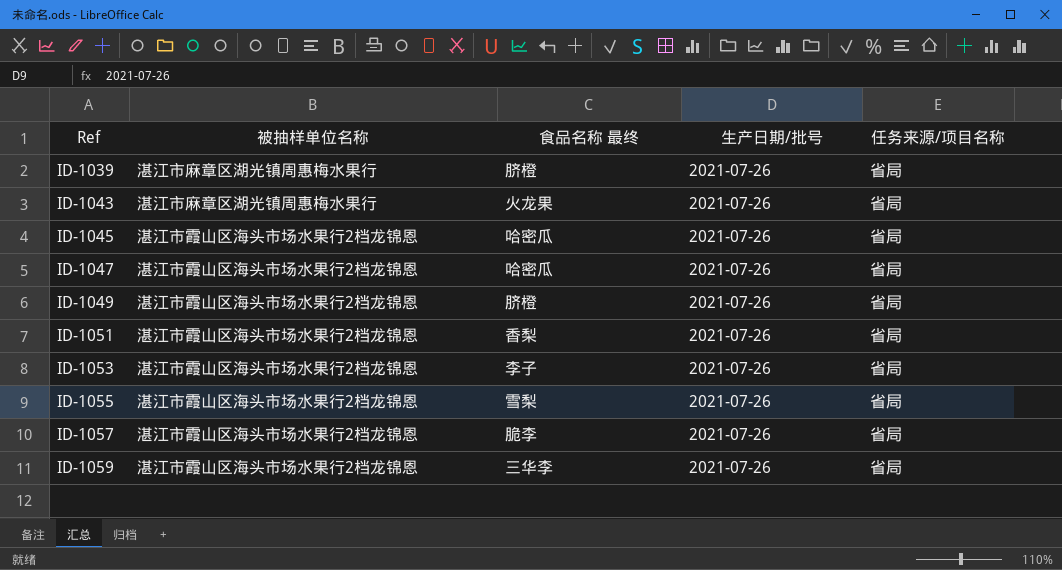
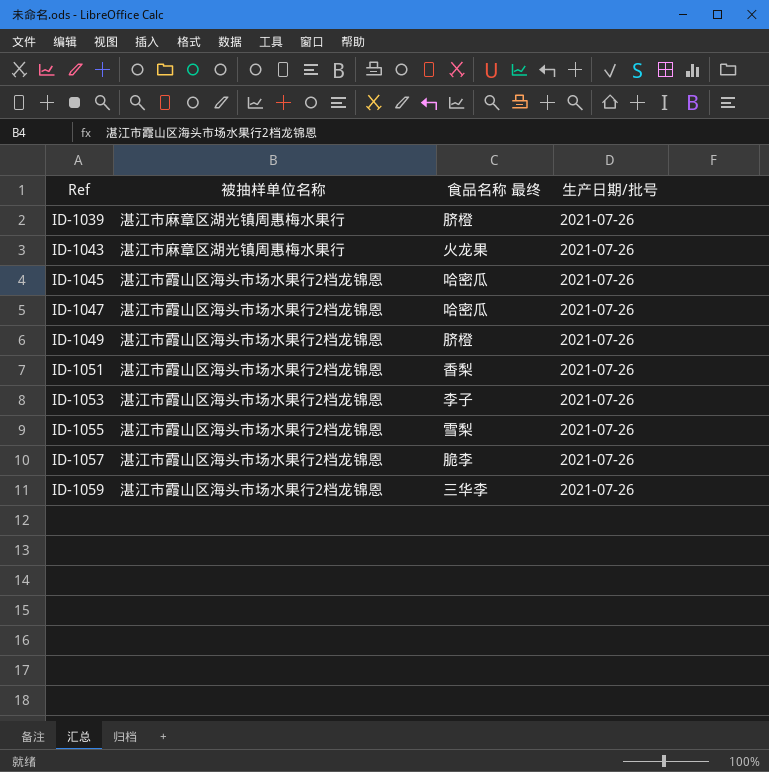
column 任务来源/项目名称 | position: 5 -> none

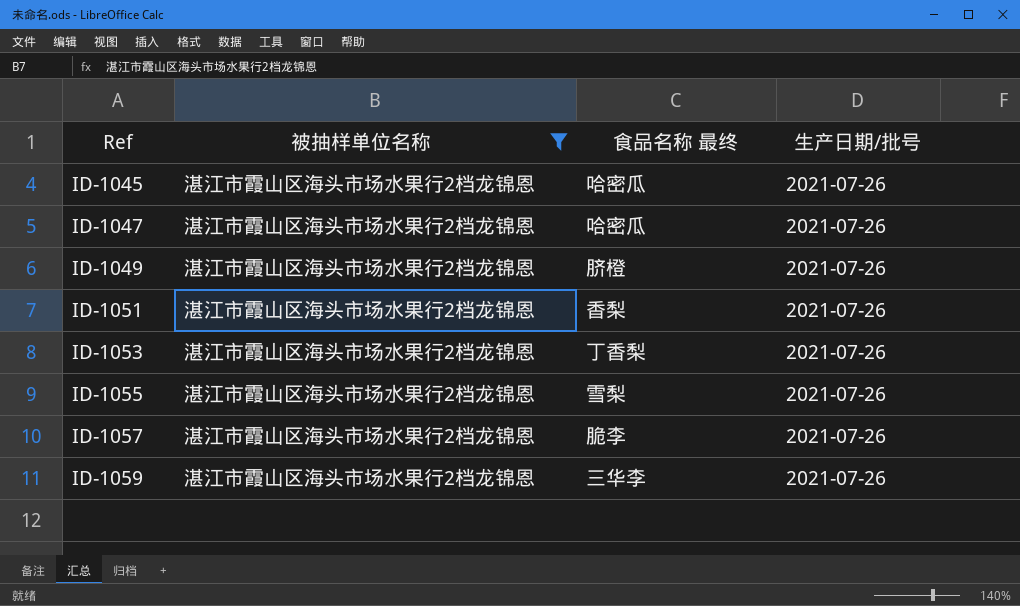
filter: none -> 被抽样单位名称 = 湛江市霞山区海头市场水果行2档龙锦恩
ID-1053 | 食品名称 最终: 李子 -> 丁香梨

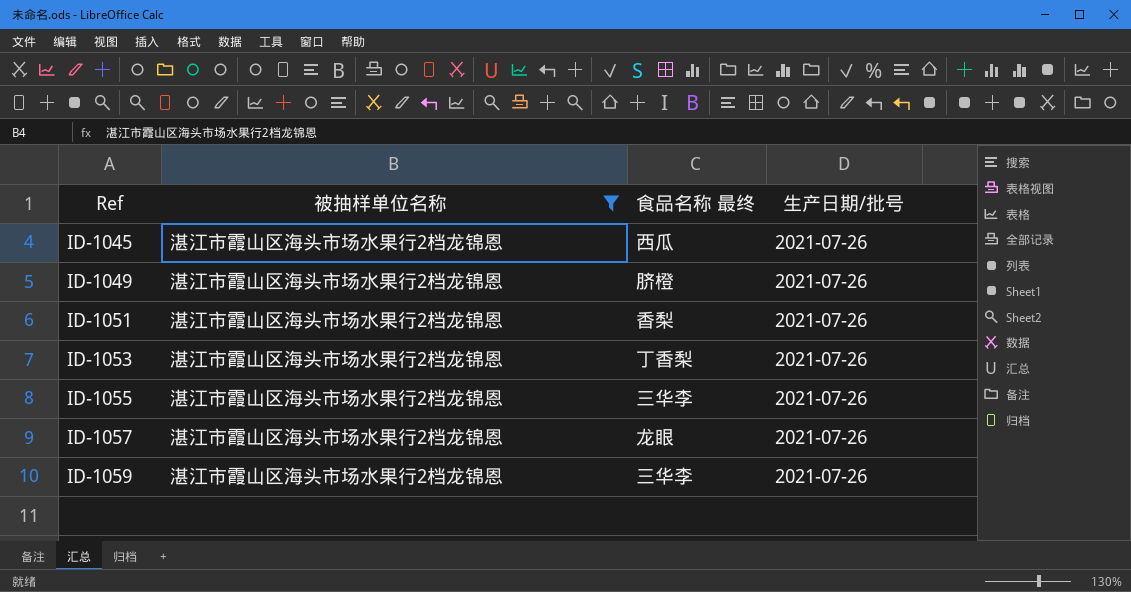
row ID-1047: 湛江市霞山区海头市场水果行2档龙锦恩 | 哈密瓜 | 2021-07-26 -> none
ID-1045 | 食品名称 最终: 哈密瓜 -> 西瓜
ID-1055 | 食品名称 最终: 雪梨 -> 三华李
ID-1057 | 食品名称 最终: 脆李 -> 龙眼

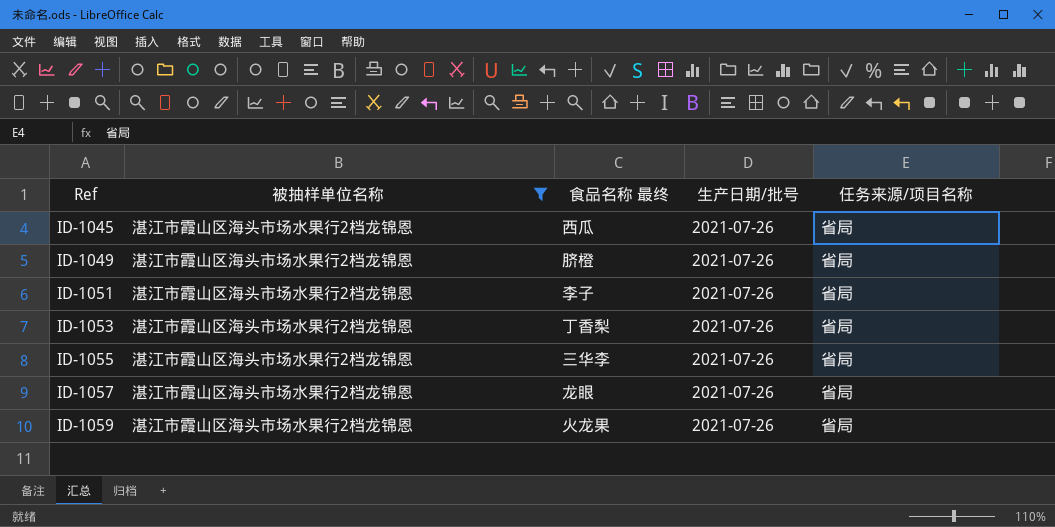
column 任务来源/项目名称 | position: none -> 5
ID-1051 | 食品名称 最终: 香梨 -> 李子
ID-1059 | 食品名称 最终: 三华李 -> 火龙果

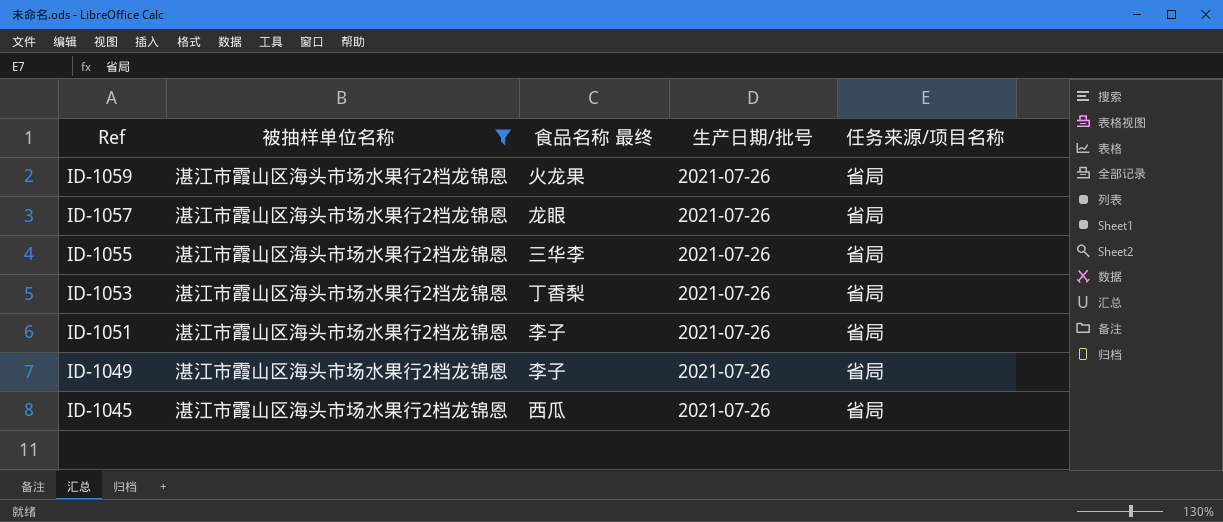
row order: Ref ascending -> Ref descending
ID-1049 | 食品名称 最终: 脐橙 -> 李子

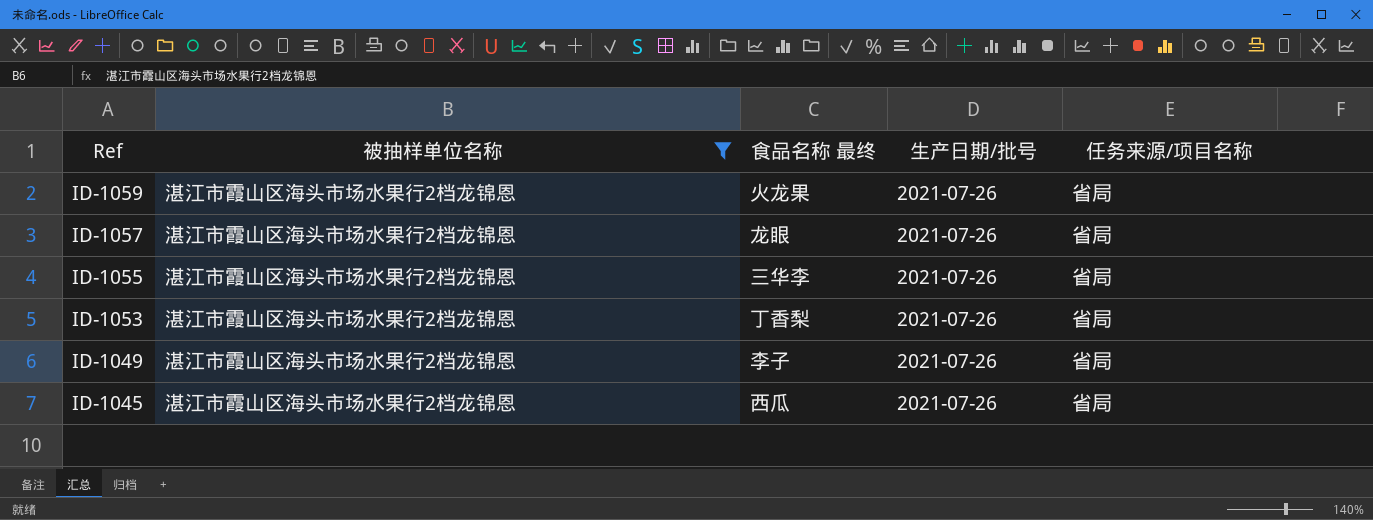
row ID-1051: 湛江市霞山区海头市场水果行2档龙锦恩 | 李子 | 2021-07-26 | 省局 -> none

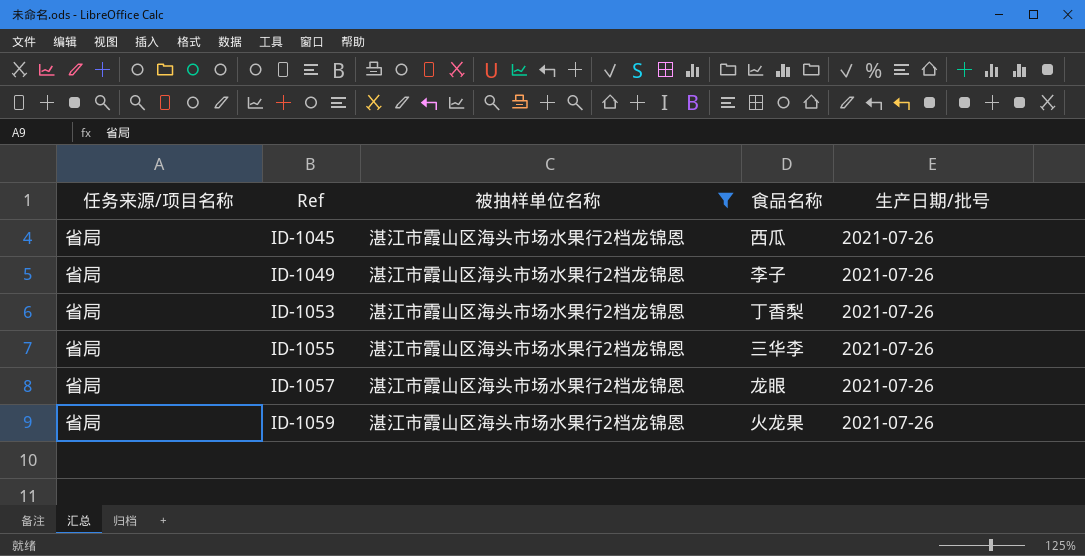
row order: Ref descending -> Ref ascending
column 任务来源/项目名称 | position: 5 -> 1
column name: 食品名称 最终 -> 食品名称

